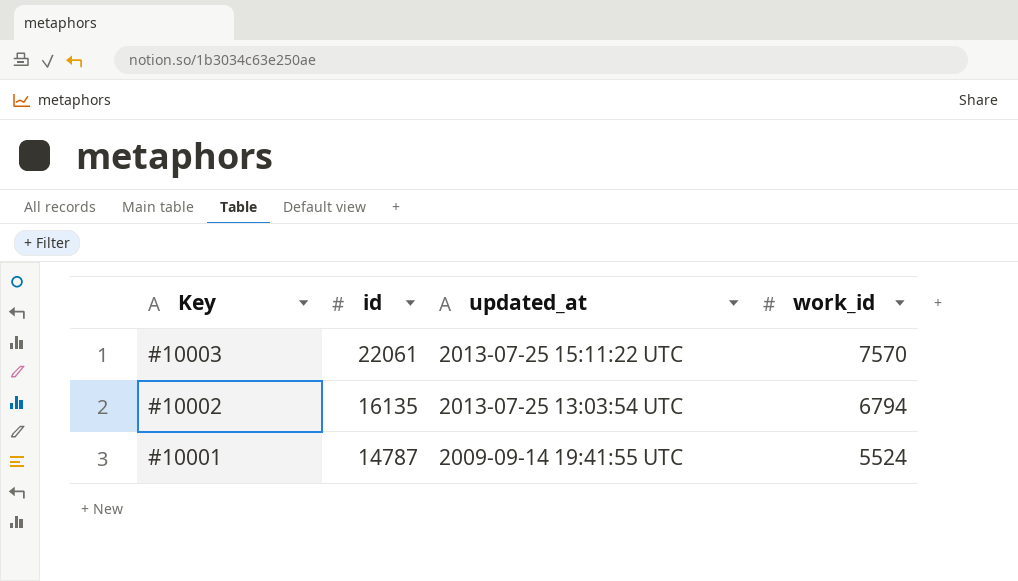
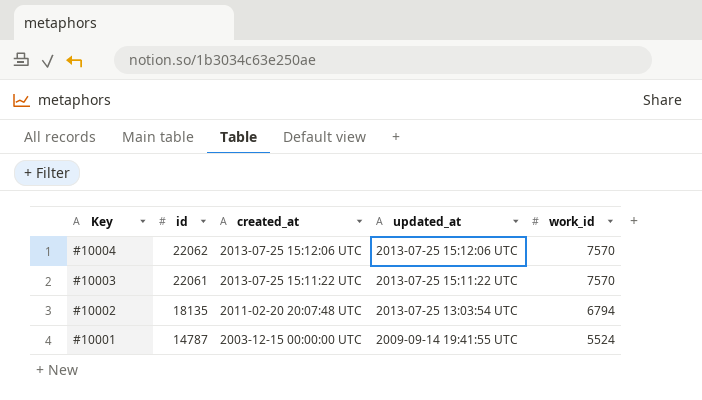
column created_at | position: none -> 3
row #10004: none -> 22062 | 2013-07-25 15:12:06 UTC | 2013-07-25 15:12:06 UTC | 7570
#10002 | id: 16135 -> 18135

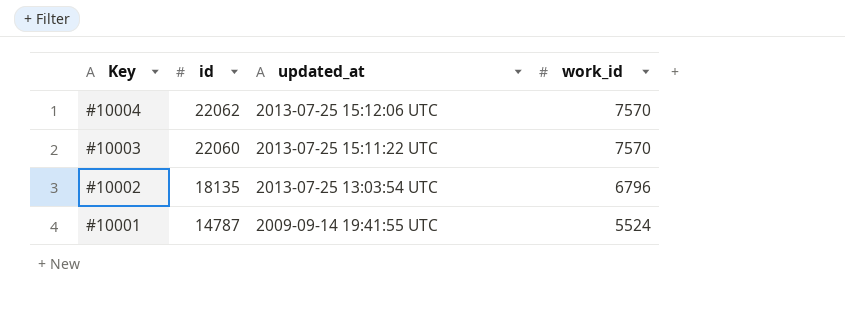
column created_at | position: 3 -> none
#10003 | id: 22061 -> 22060
#10002 | work_id: 6794 -> 6796

